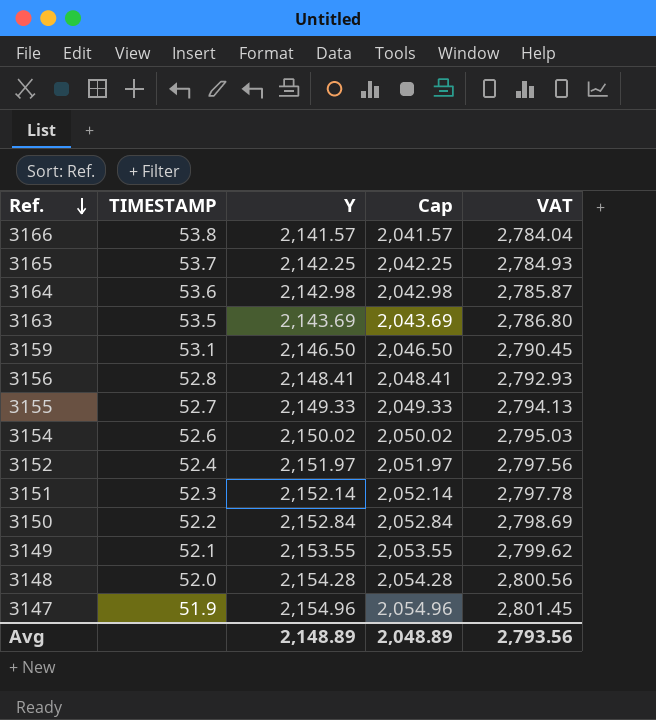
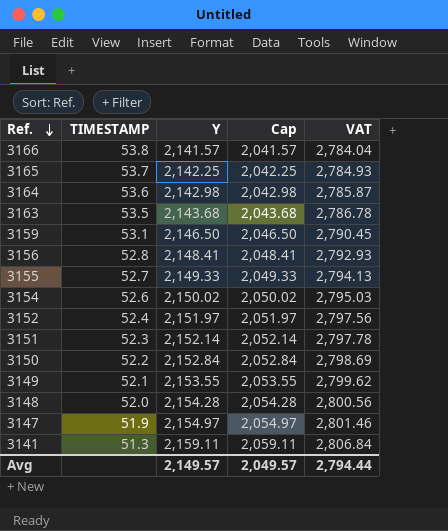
3163 | Y: 2,143.69 -> 2,143.68
3163 | Cap: 2,043.69 -> 2,043.68
3163 | VAT: 2,786.80 -> 2,786.78
3147 | Y: 2,154.96 -> 2,154.97
3147 | Cap: 2,054.96 -> 2,054.97
3147 | VAT: 2,801.45 -> 2,801.46
row 3141: none -> 51.3 | 2,159.11 | 2,059.11 | 2,806.84
Avg | Y: 2,148.89 -> 2,149.57
Avg | Cap: 2,048.89 -> 2,049.57
Avg | VAT: 2,793.56 -> 2,794.44

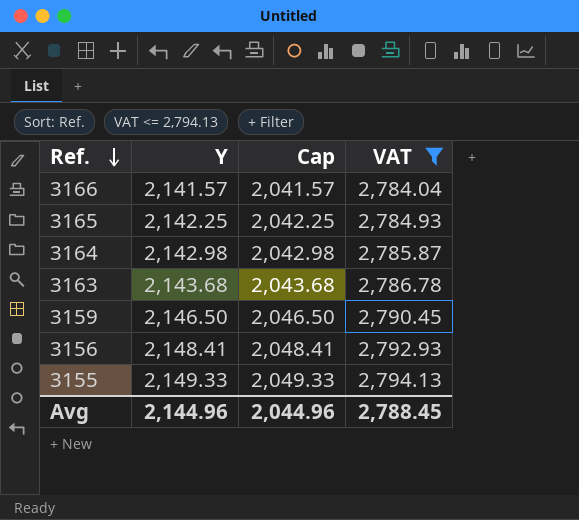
filter: none -> VAT <= 2,794.13
column TIMESTAMP | position: 2 -> none
Avg | Y: 2,149.57 -> 2,144.96
Avg | Cap: 2,049.57 -> 2,044.96
Avg | VAT: 2,794.44 -> 2,788.45

